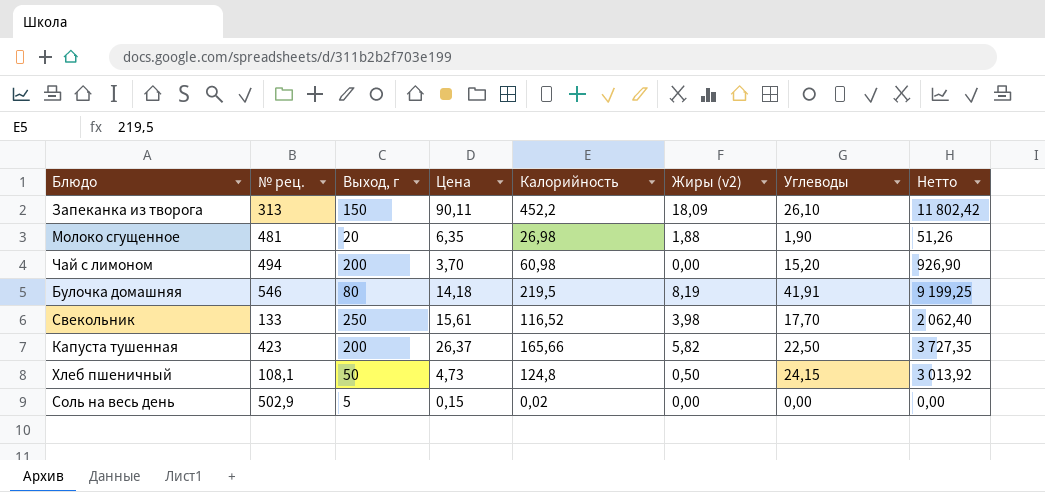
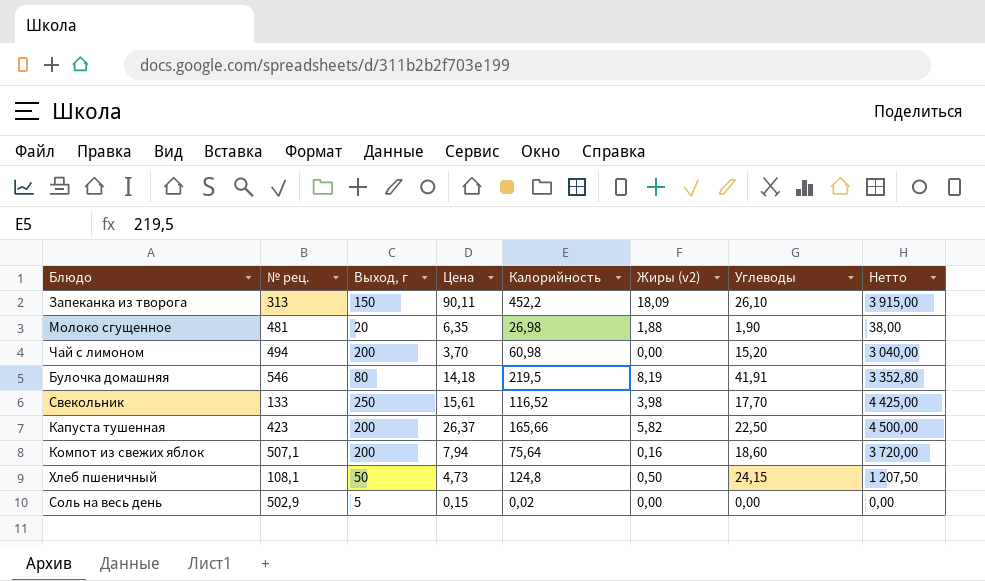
column Нетто | formula: [Калорийность] * [Углеводы] -> [Выход, г] * [Углеводы]
row Компот из свежих яблок: none -> 507,1 | 200 | 7,94 | 75,64 | 0,16 | 18,60 | 3 720,00

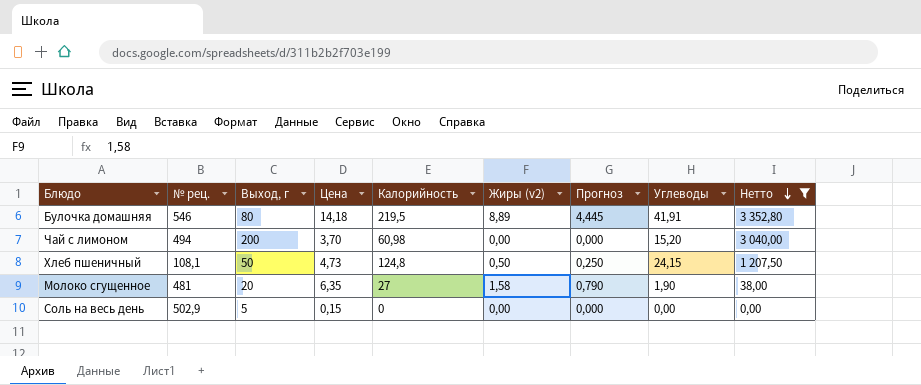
filter: none -> Нетто <= 3 352,80
row order: none -> Нетто descending
column Прогноз | formula: none -> [Жиры (v2)] * 0,5
Булочка домашняя | Жиры (v2): 8,19 -> 8,89
Молоко сгущенное | Калорийность: 26,98 -> 27
Молоко сгущенное | Жиры (v2): 1,88 -> 1,58
Соль на весь день | Калорийность: 0,02 -> 0

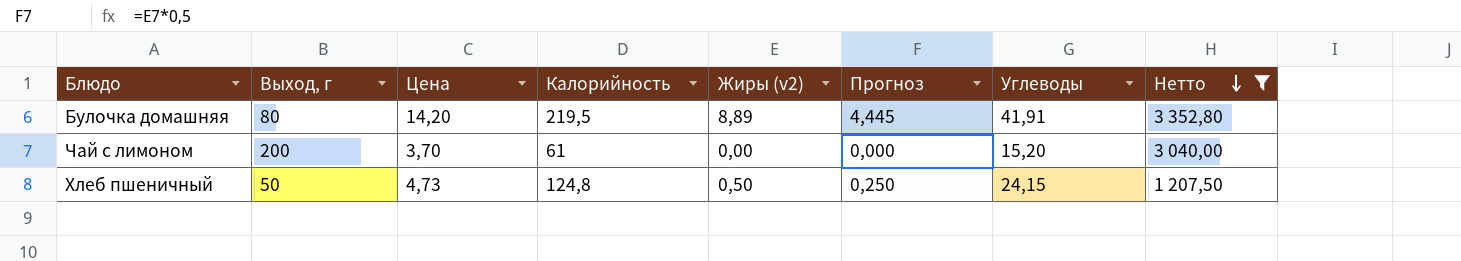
column № рец. | position: 2 -> none
row Молоко сгущенное: 481 | 20 | 6,35 | 27 | 1,58 | 0,790 | 1,90 | 38,00 -> none
row Соль на весь день: 502,9 | 5 | 0,15 | 0 | 0,00 | 0,000 | 0,00 | 0,00 -> none
Булочка домашняя | Цена: 14,18 -> 14,20
Чай с лимоном | Калорийность: 60,98 -> 61

